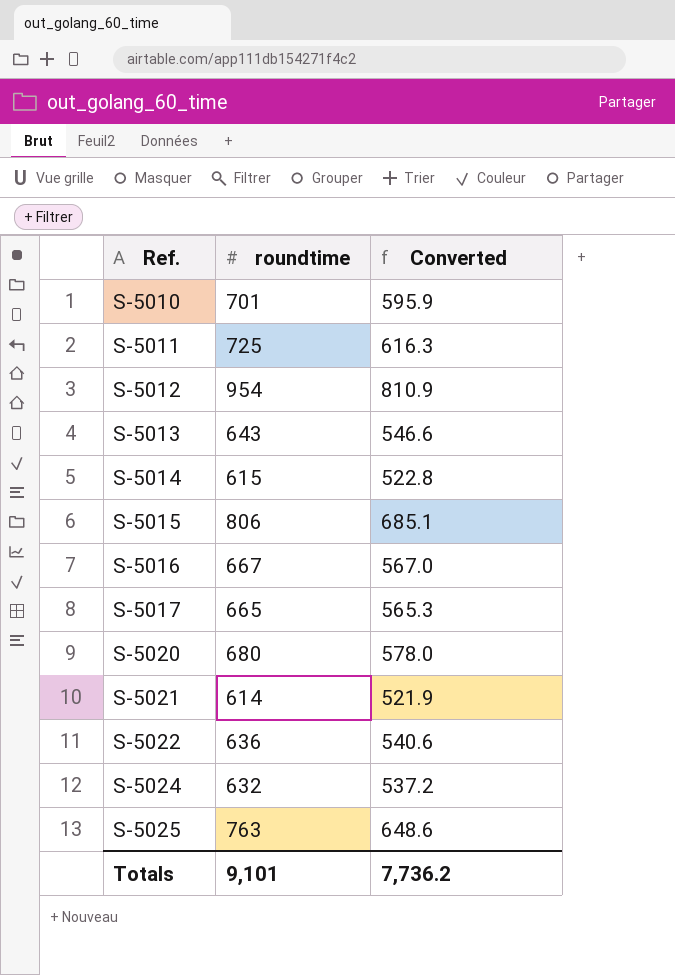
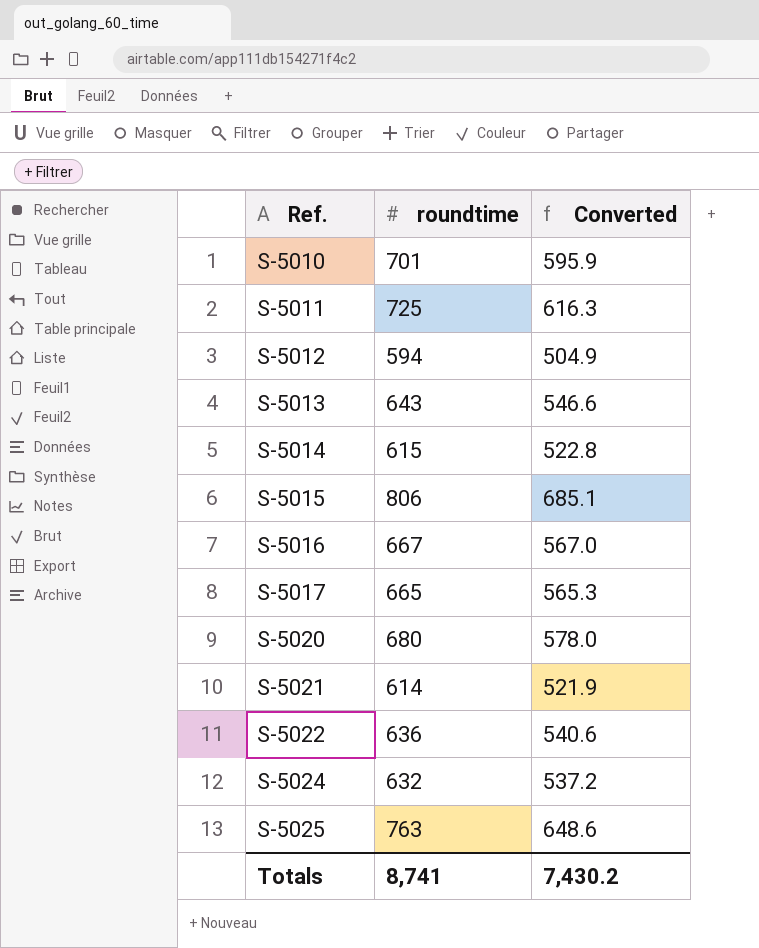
S-5012 | roundtime: 954 -> 594
S-5012 | Converted: 810.9 -> 504.9
Totals | roundtime: 9,101 -> 8,741
Totals | Converted: 7,736.2 -> 7,430.2

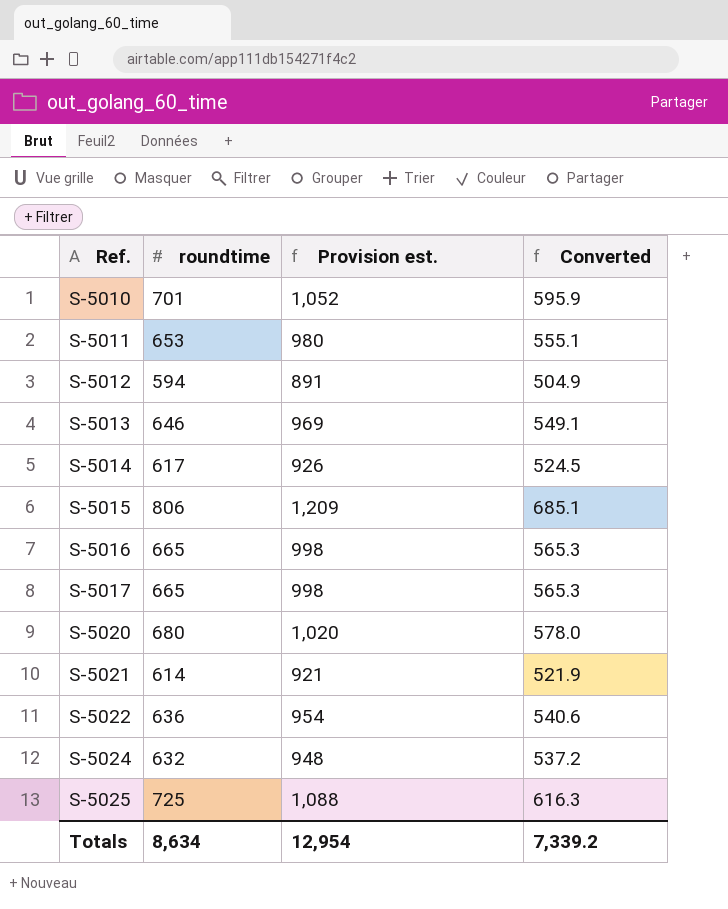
column Provision est. | formula: none -> [roundtime] * 1.5
S-5011 | roundtime: 725 -> 653
S-5011 | Converted: 616.3 -> 555.1
S-5013 | roundtime: 643 -> 646
S-5013 | Converted: 546.6 -> 549.1
S-5014 | roundtime: 615 -> 617
S-5014 | Converted: 522.8 -> 524.5
S-5016 | roundtime: 667 -> 665
S-5016 | Converted: 567.0 -> 565.3
S-5025 | roundtime: 763 -> 725
S-5025 | Converted: 648.6 -> 616.3
Totals | roundtime: 8,741 -> 8,634
Totals | Converted: 7,430.2 -> 7,339.2

